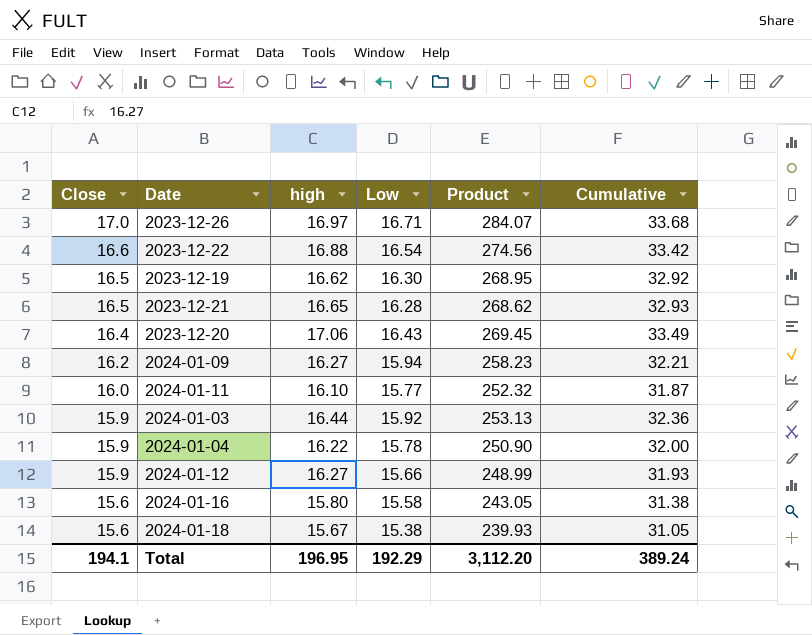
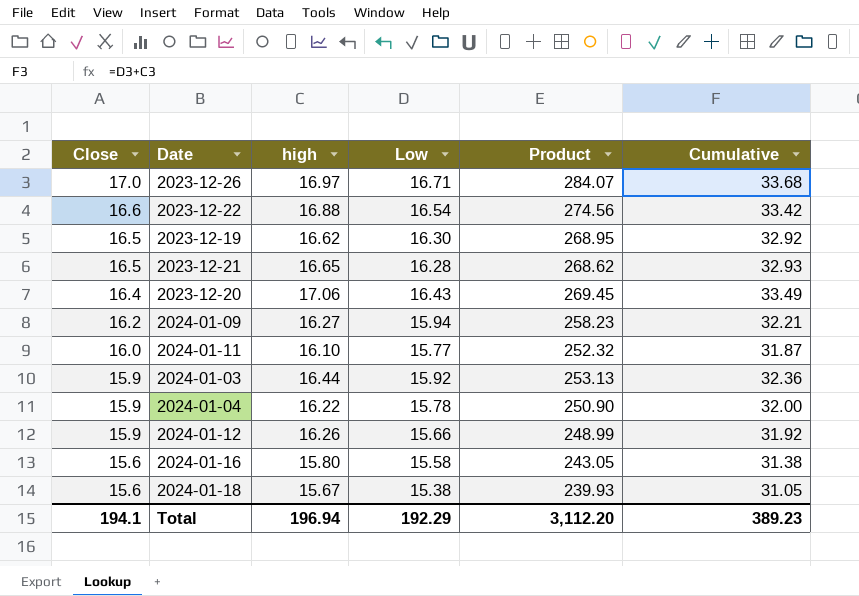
2024-01-12 | high: 16.27 -> 16.26
2024-01-12 | Cumulative: 31.93 -> 31.92
Total | high: 196.95 -> 196.94
Total | Cumulative: 389.24 -> 389.23

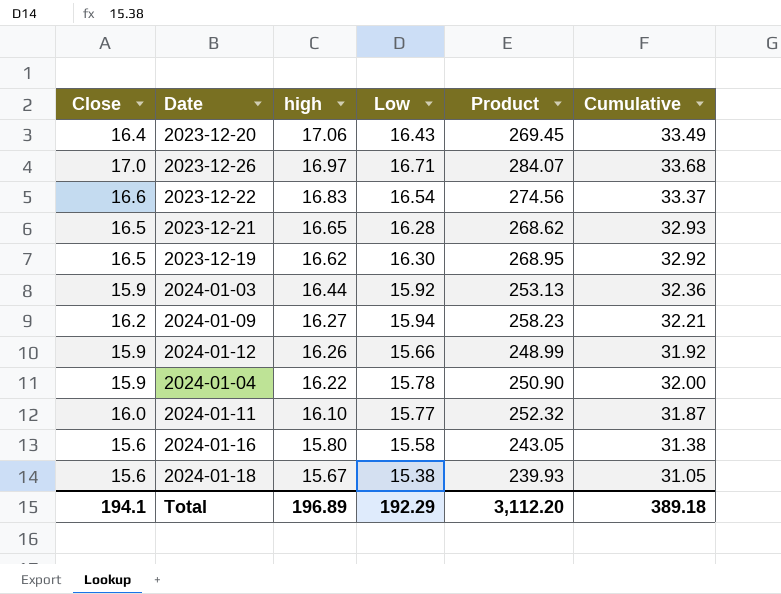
row order: Close descending -> high descending
2023-12-22 | high: 16.88 -> 16.83
2023-12-22 | Cumulative: 33.42 -> 33.37
Total | high: 196.94 -> 196.89
Total | Cumulative: 389.23 -> 389.18

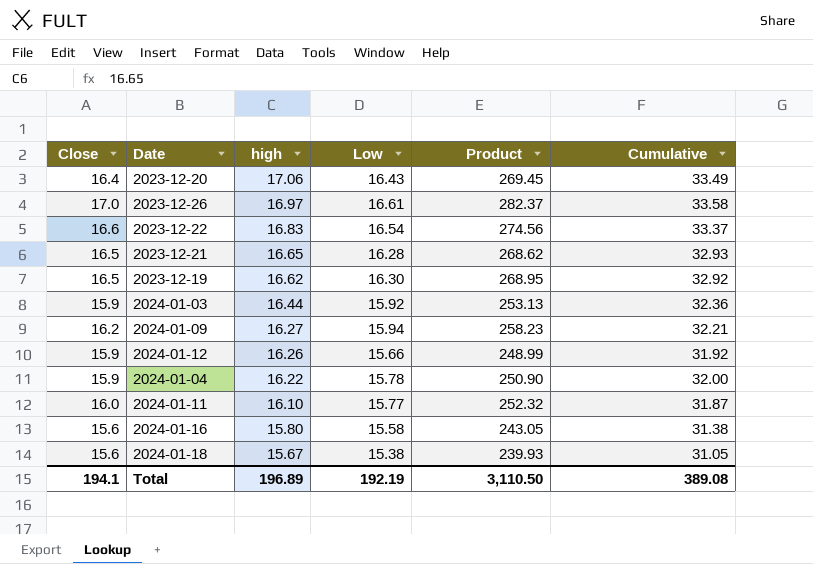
2023-12-26 | Low: 16.71 -> 16.61
2023-12-26 | Product: 284.07 -> 282.37
2023-12-26 | Cumulative: 33.68 -> 33.58
Total | Low: 192.29 -> 192.19
Total | Product: 3,112.20 -> 3,110.50
Total | Cumulative: 389.18 -> 389.08

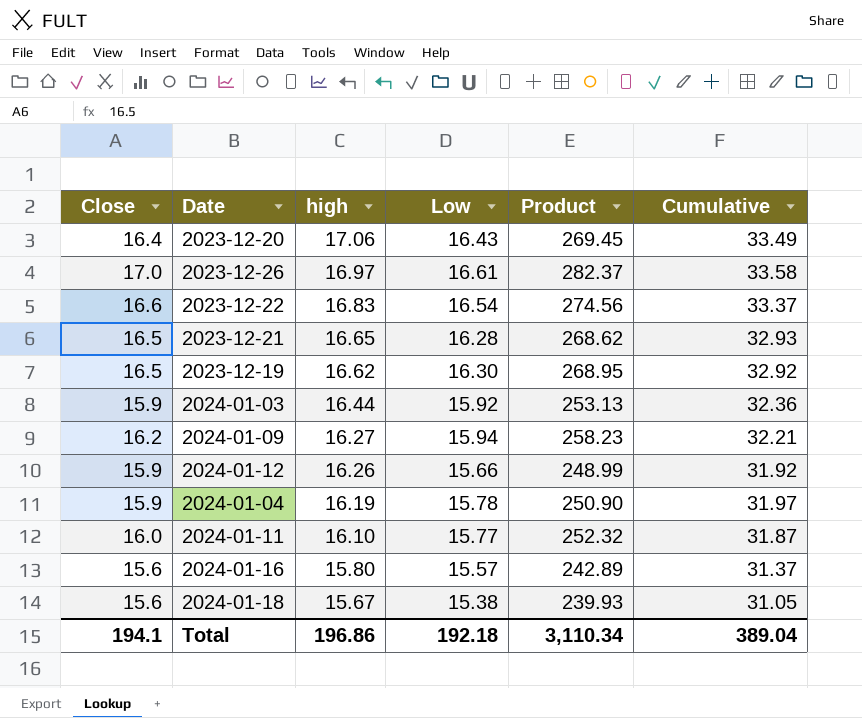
2024-01-04 | high: 16.22 -> 16.19
2024-01-04 | Cumulative: 32.00 -> 31.97
2024-01-16 | Low: 15.58 -> 15.57
2024-01-16 | Product: 243.05 -> 242.89
2024-01-16 | Cumulative: 31.38 -> 31.37
Total | high: 196.89 -> 196.86
Total | Low: 192.19 -> 192.18
Total | Product: 3,110.50 -> 3,110.34
Total | Cumulative: 389.08 -> 389.04

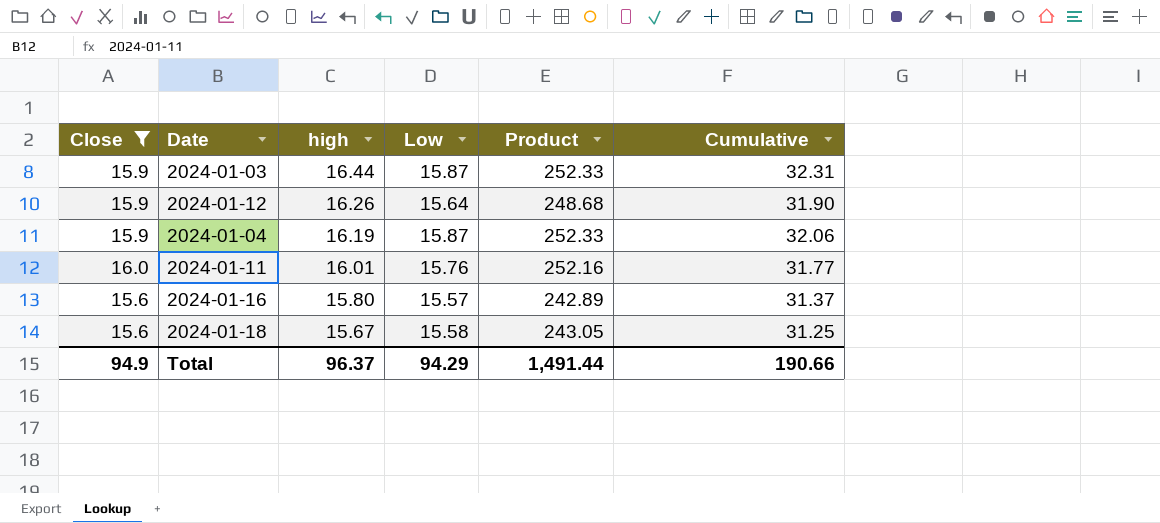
filter: none -> Close <= 16.0
2024-01-03 | Low: 15.92 -> 15.87
2024-01-03 | Product: 253.13 -> 252.33
2024-01-03 | Cumulative: 32.36 -> 32.31
2024-01-12 | Low: 15.66 -> 15.64
2024-01-12 | Product: 248.99 -> 248.68
2024-01-12 | Cumulative: 31.92 -> 31.90
2024-01-04 | Low: 15.78 -> 15.87
2024-01-04 | Product: 250.90 -> 252.33
2024-01-04 | Cumulative: 31.97 -> 32.06
2024-01-11 | high: 16.10 -> 16.01
2024-01-11 | Low: 15.77 -> 15.76
2024-01-11 | Product: 252.32 -> 252.16
2024-01-11 | Cumulative: 31.87 -> 31.77
2024-01-18 | Low: 15.38 -> 15.58
2024-01-18 | Product: 239.93 -> 243.05
2024-01-18 | Cumulative: 31.05 -> 31.25
Total | Close: 194.1 -> 94.9
Total | high: 196.86 -> 96.37
Total | Low: 192.18 -> 94.29
Total | Product: 3,110.34 -> 1,491.44
Total | Cumulative: 389.04 -> 190.66

